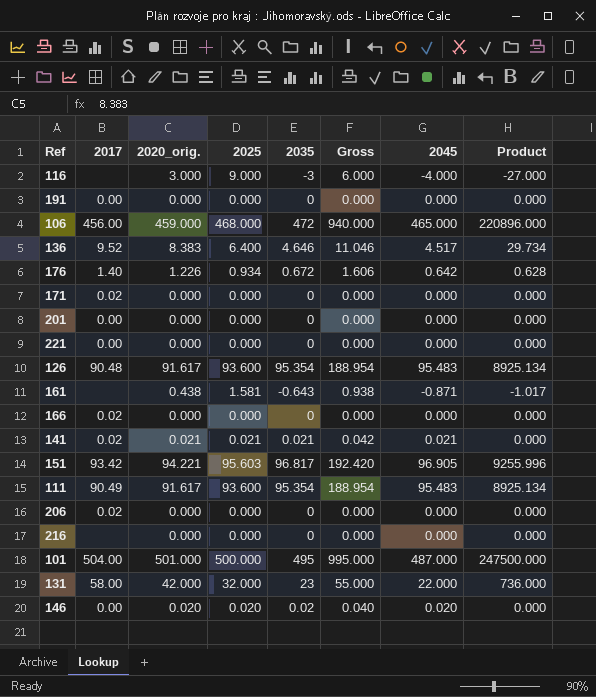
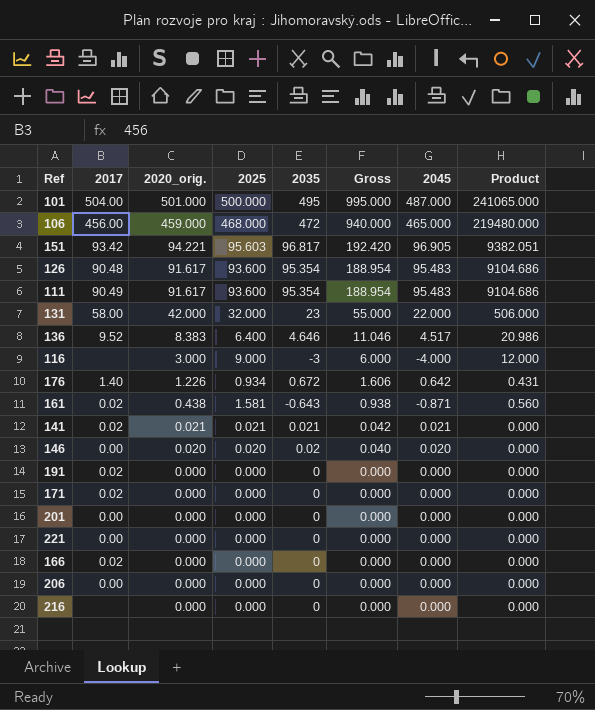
row order: none -> 2020_orig. descending
column Product | formula: [2025] * [2035] -> [2035] * [2045]
161 | 2017: none -> 0.02
191 | 2017: 0.00 -> 0.02
206 | 2017: 0.02 -> 0.00

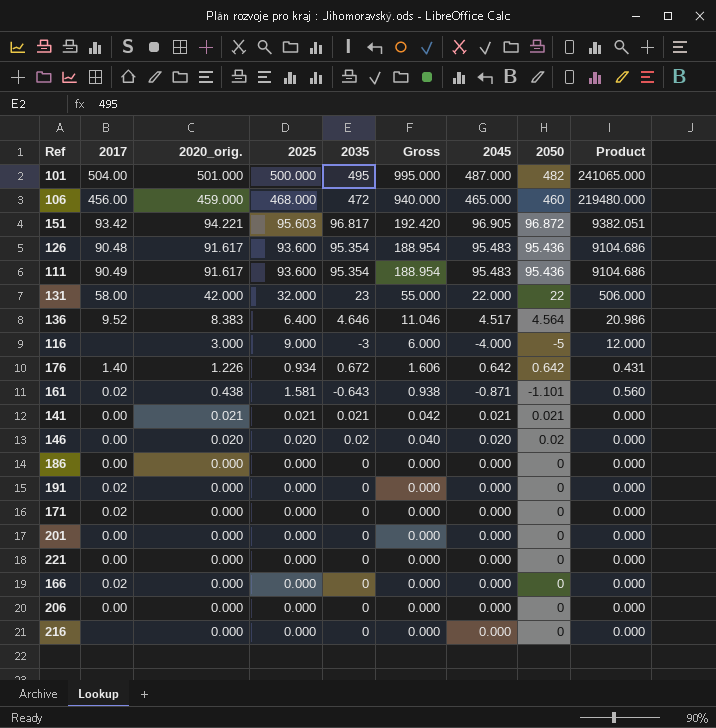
column 2050 | position: none -> 8
141 | 2017: 0.02 -> 0.00
row 186: none -> 0.00 | 0.000 | 0.000 | 0 | 0.000 | 0.000 | 0 | 0.000

